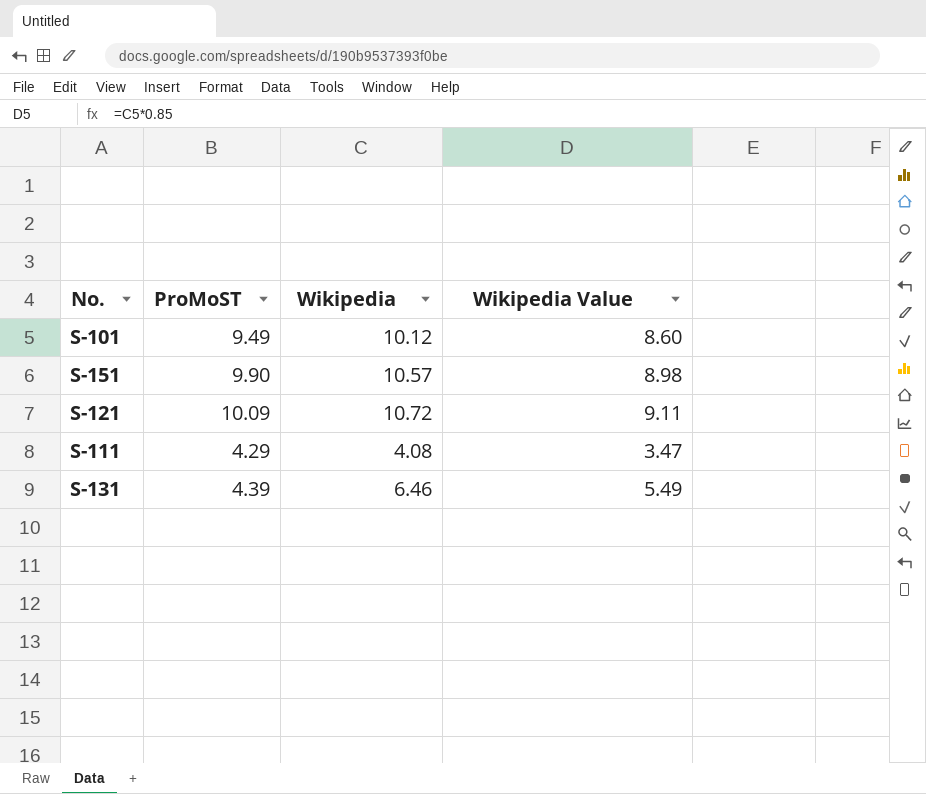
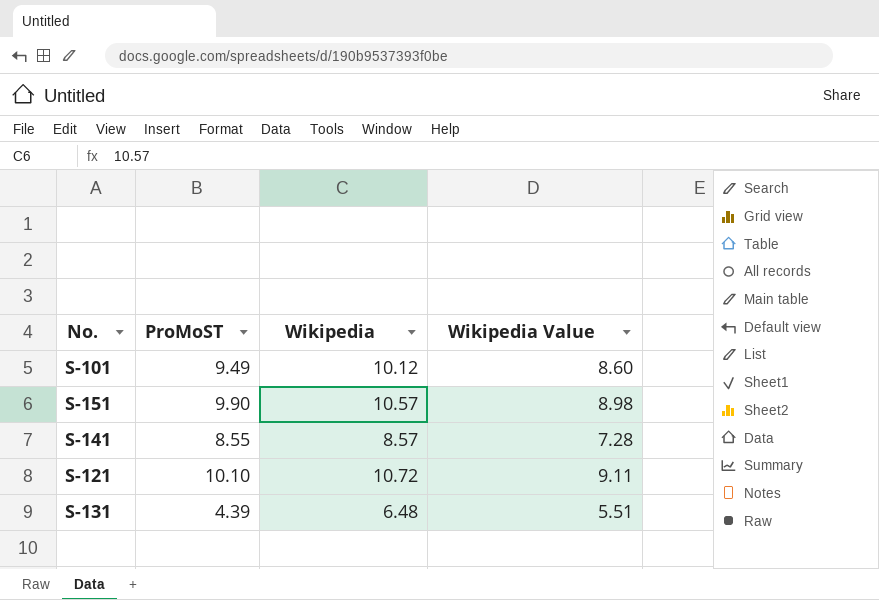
row S-111: 4.29 | 4.08 | 3.47 -> none
row S-141: none -> 8.55 | 8.57 | 7.28
S-121 | ProMoST: 10.09 -> 10.10
S-131 | Wikipedia: 6.46 -> 6.48
S-131 | Wikipedia Value: 5.49 -> 5.51

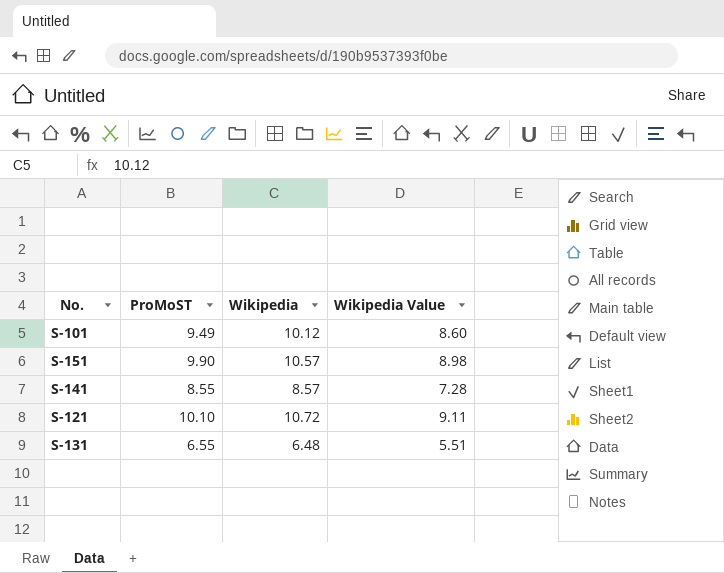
S-131 | ProMoST: 4.39 -> 6.55

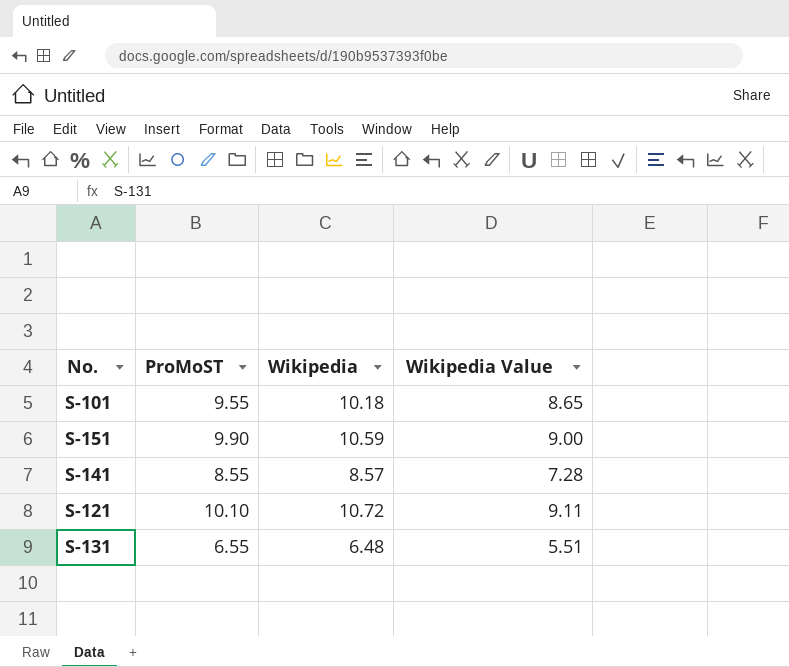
S-101 | ProMoST: 9.49 -> 9.55
S-101 | Wikipedia: 10.12 -> 10.18
S-101 | Wikipedia Value: 8.60 -> 8.65
S-151 | Wikipedia: 10.57 -> 10.59
S-151 | Wikipedia Value: 8.98 -> 9.00

